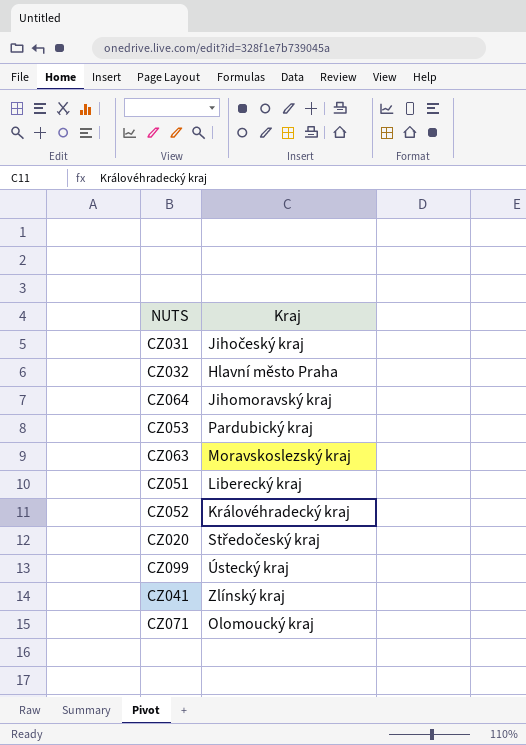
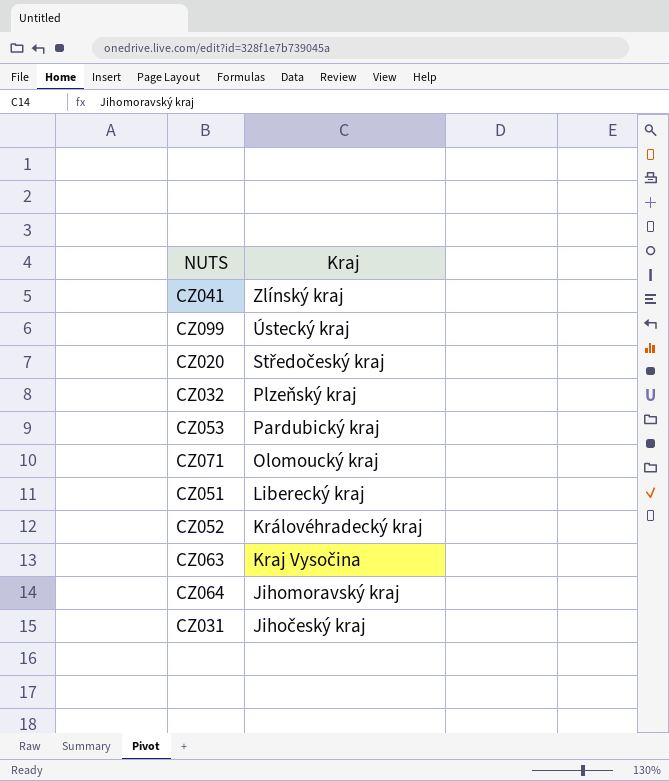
row order: none -> Kraj descending
CZ032 | Kraj: Hlavní město Praha -> Plzeňský kraj
CZ063 | Kraj: Moravskoslezský kraj -> Kraj Vysočina

